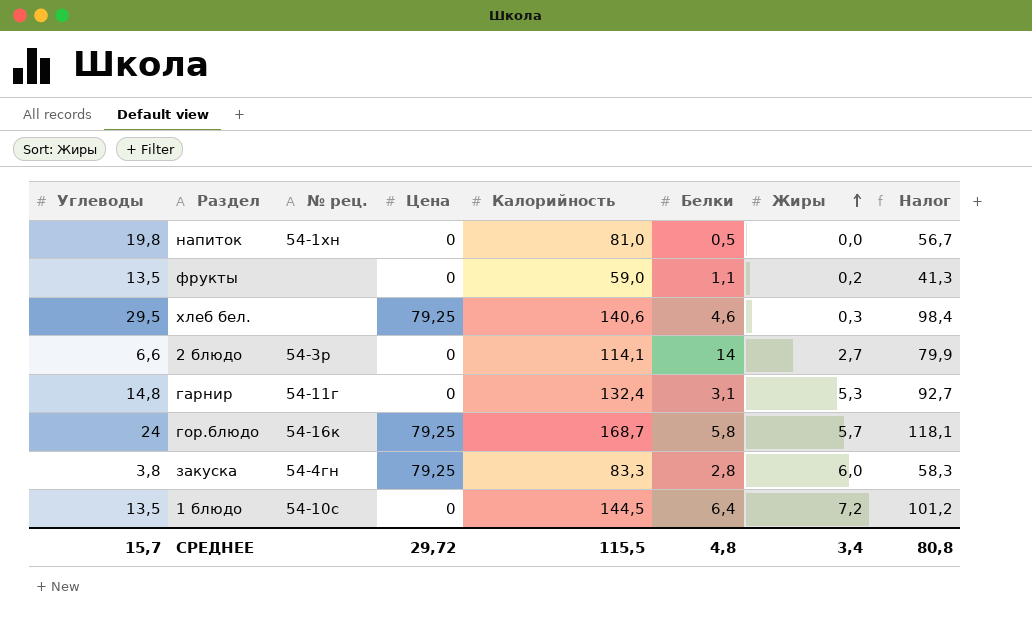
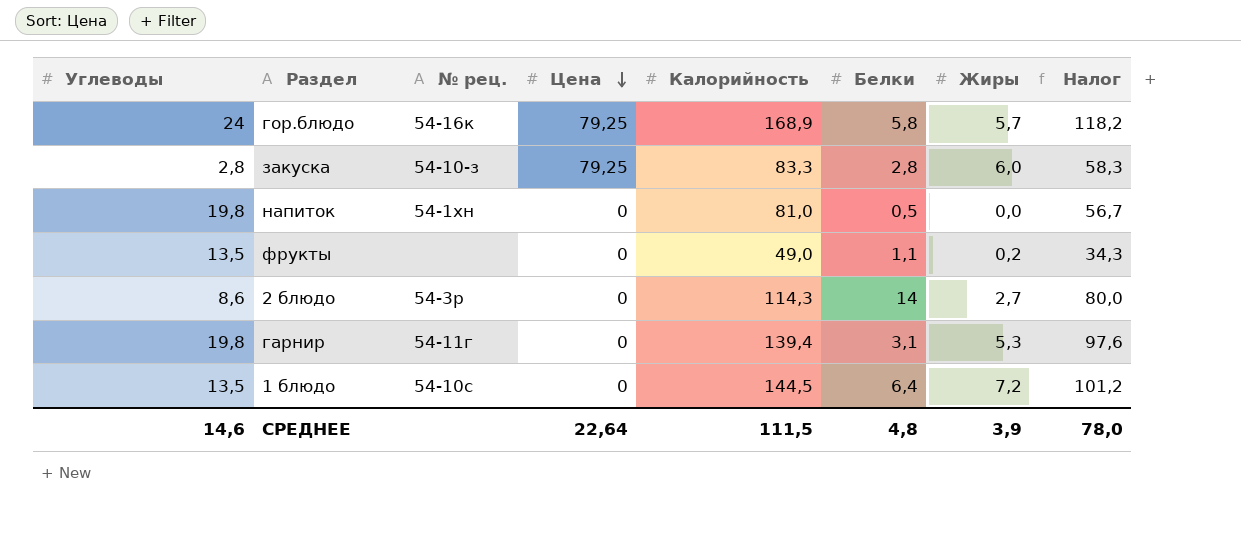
row order: Жиры ascending -> Цена descending
row хлеб бел.: 29,5 | none | 79,25 | 140,6 | 4,6 | 0,3 | 98,4 -> none
гор.блюдо | Калорийность: 168,7 -> 168,9
гор.блюдо | Налог: 118,1 -> 118,2
закуска | Углеводы: 3,8 -> 2,8
закуска | № рец.: 54-4гн -> 54-10-з
фрукты | Калорийность: 59,0 -> 49,0
фрукты | Налог: 41,3 -> 34,3
2 блюдо | Углеводы: 6,6 -> 8,6
2 блюдо | Калорийность: 114,1 -> 114,3
2 блюдо | Налог: 79,9 -> 80,0
гарнир | Углеводы: 14,8 -> 19,8
гарнир | Калорийность: 132,4 -> 139,4
гарнир | Налог: 92,7 -> 97,6
СРЕДНЕЕ | Углеводы: 15,7 -> 14,6
СРЕДНЕЕ | Цена: 29,72 -> 22,64
СРЕДНЕЕ | Калорийность: 115,5 -> 111,5
СРЕДНЕЕ | Жиры: 3,4 -> 3,9
СРЕДНЕЕ | Налог: 80,8 -> 78,0

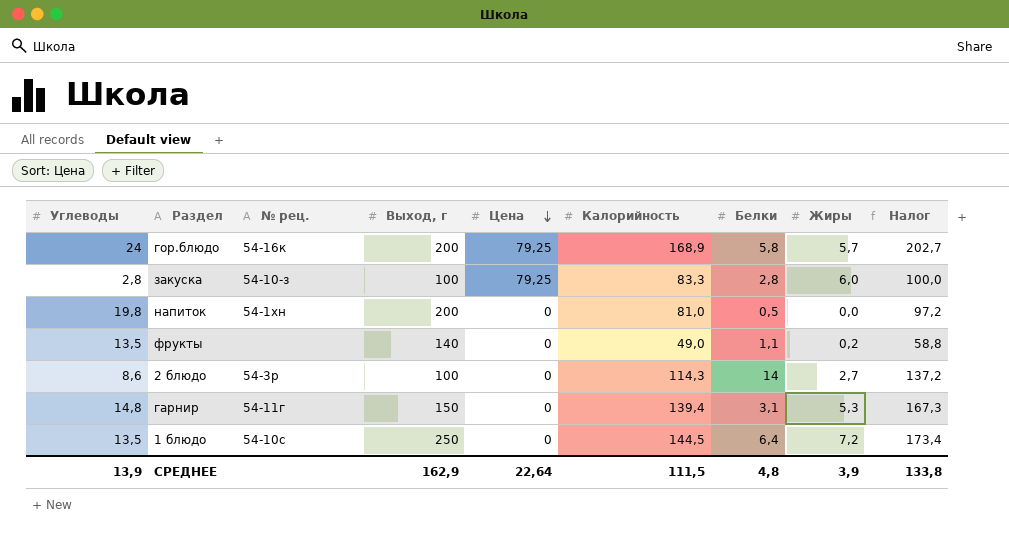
column Выход, г | position: none -> 4
column Налог | formula: [Калорийность] * 0,7 -> [Калорийность] * 1,2
гарнир | Углеводы: 19,8 -> 14,8
СРЕДНЕЕ | Углеводы: 14,6 -> 13,9
СРЕДНЕЕ | Налог: 78,0 -> 133,8

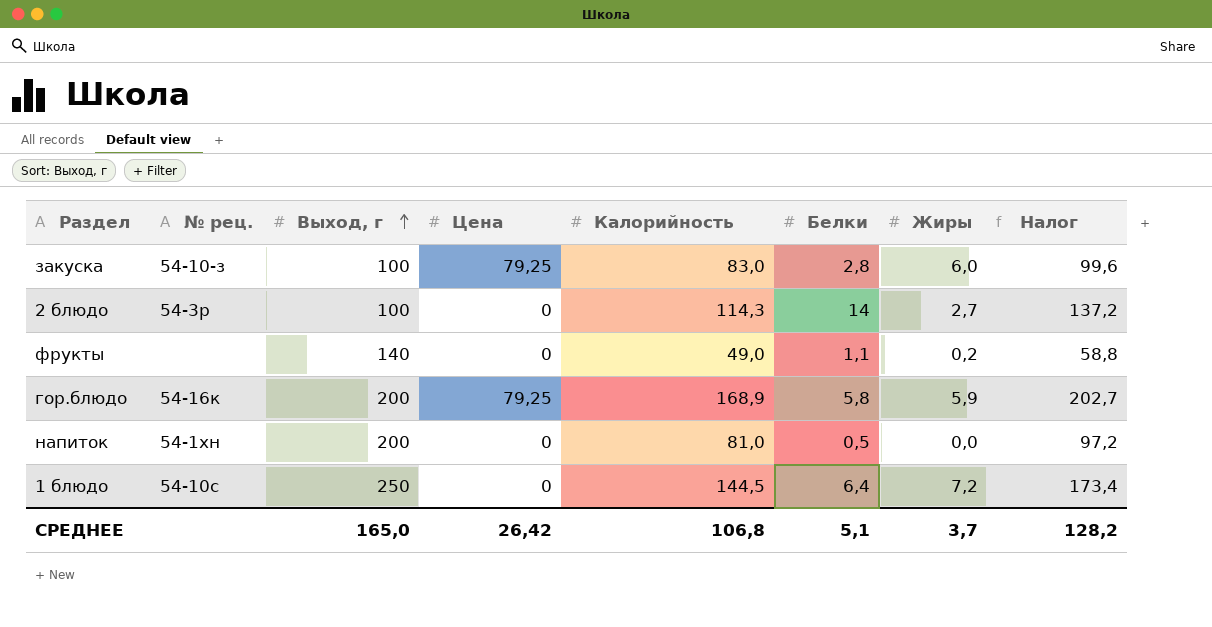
row order: Цена descending -> Выход, г ascending
column Углеводы | position: 1 -> none
row гарнир: 14,8 | 54-11г | 150 | 0 | 139,4 | 3,1 | 5,3 | 167,3 -> none
закуска | Калорийность: 83,3 -> 83,0
закуска | Налог: 100,0 -> 99,6
гор.блюдо | Жиры: 5,7 -> 5,9
СРЕДНЕЕ | Выход, г: 162,9 -> 165,0
СРЕДНЕЕ | Цена: 22,64 -> 26,42
СРЕДНЕЕ | Калорийность: 111,5 -> 106,8
СРЕДНЕЕ | Белки: 4,8 -> 5,1
СРЕДНЕЕ | Жиры: 3,9 -> 3,7
СРЕДНЕЕ | Налог: 133,8 -> 128,2

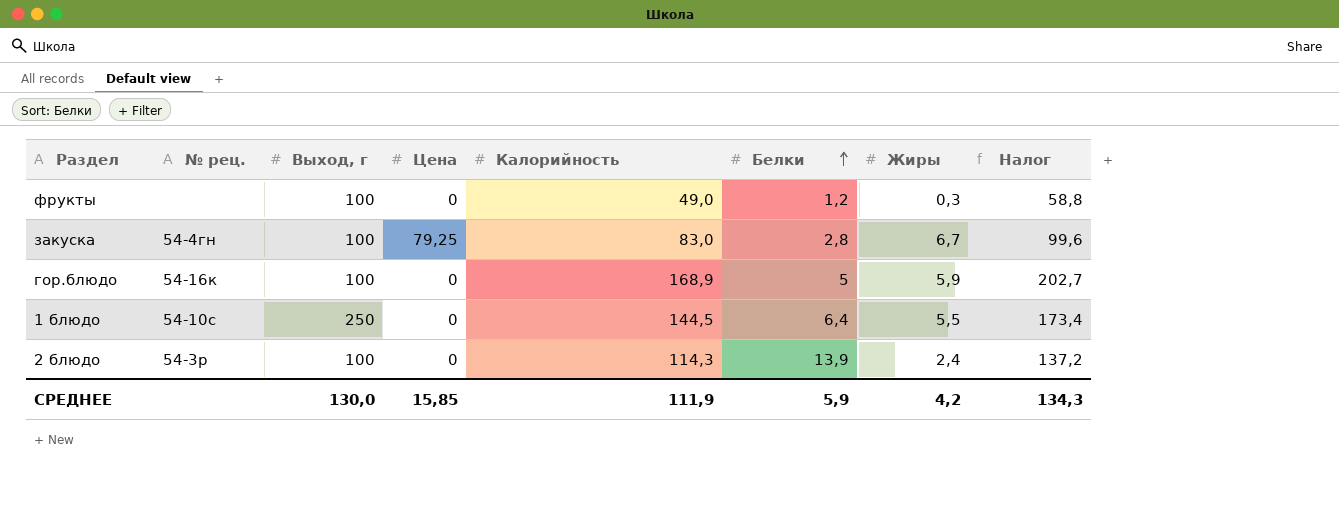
row order: Выход, г ascending -> Белки ascending
row напиток: 54-1хн | 200 | 0 | 81,0 | 0,5 | 0,0 | 97,2 -> none
фрукты | Выход, г: 140 -> 100
фрукты | Белки: 1,1 -> 1,2
фрукты | Жиры: 0,2 -> 0,3
закуска | № рец.: 54-10-з -> 54-4гн
закуска | Жиры: 6,0 -> 6,7
гор.блюдо | Выход, г: 200 -> 100
гор.блюдо | Цена: 79,25 -> 0
гор.блюдо | Белки: 5,8 -> 5
1 блюдо | Жиры: 7,2 -> 5,5
2 блюдо | Белки: 14 -> 13,9
2 блюдо | Жиры: 2,7 -> 2,4
СРЕДНЕЕ | Выход, г: 165,0 -> 130,0
СРЕДНЕЕ | Цена: 26,42 -> 15,85
СРЕДНЕЕ | Калорийность: 106,8 -> 111,9
СРЕДНЕЕ | Белки: 5,1 -> 5,9
СРЕДНЕЕ | Жиры: 3,7 -> 4,2
СРЕДНЕЕ | Налог: 128,2 -> 134,3

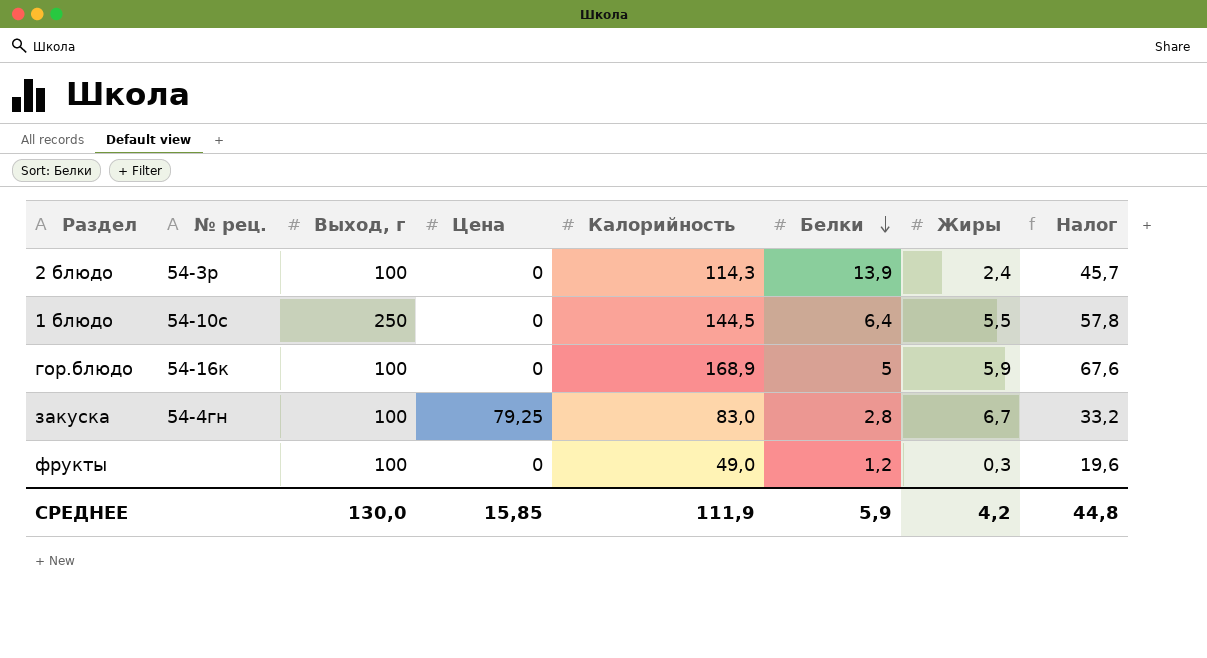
row order: Белки ascending -> Белки descending
column Налог | formula: [Калорийность] * 1,2 -> [Калорийность] * 0,4
СРЕДНЕЕ | Налог: 134,3 -> 44,8

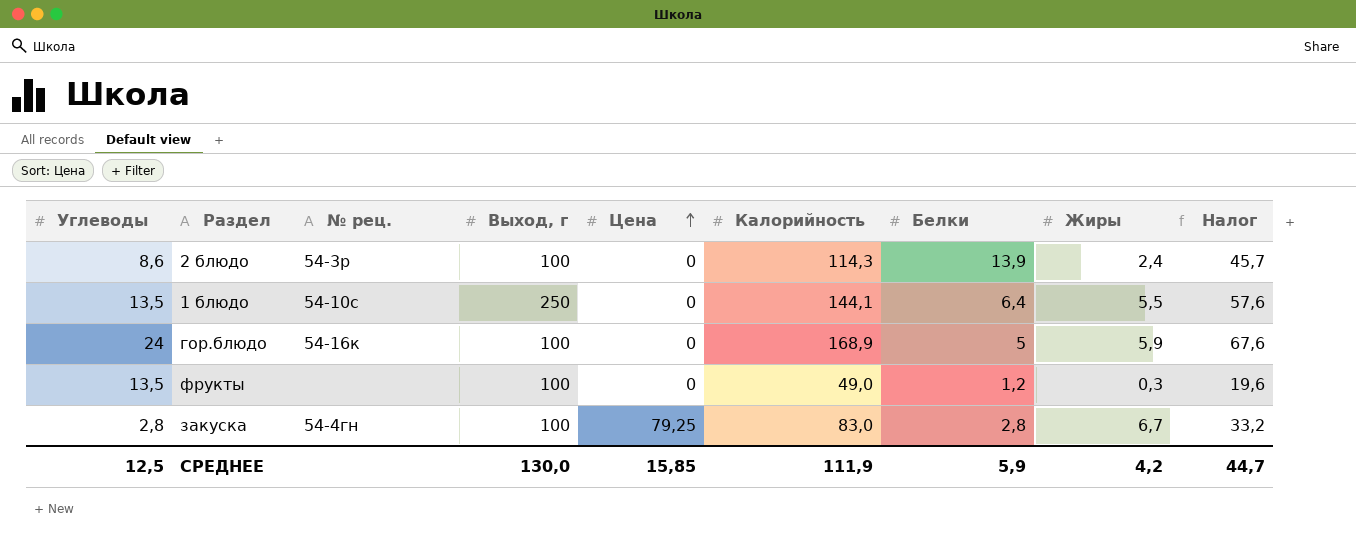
row order: Белки descending -> Цена ascending
column Углеводы | position: none -> 1
1 блюдо | Калорийность: 144,5 -> 144,1
1 блюдо | Налог: 57,8 -> 57,6
СРЕДНЕЕ | Налог: 44,8 -> 44,7

